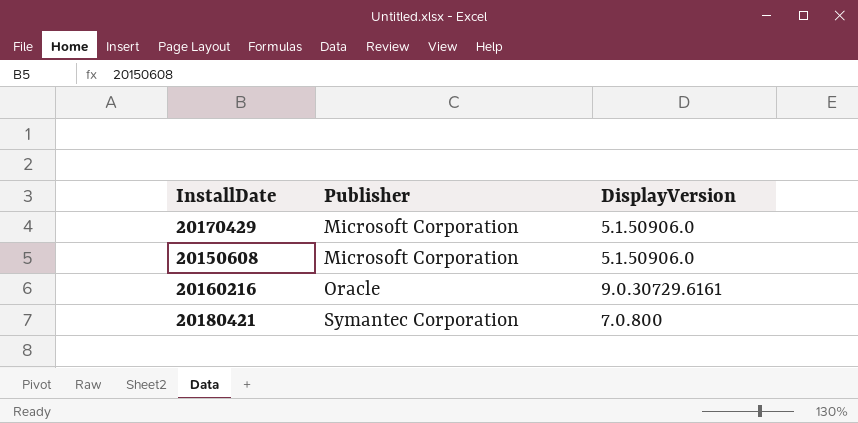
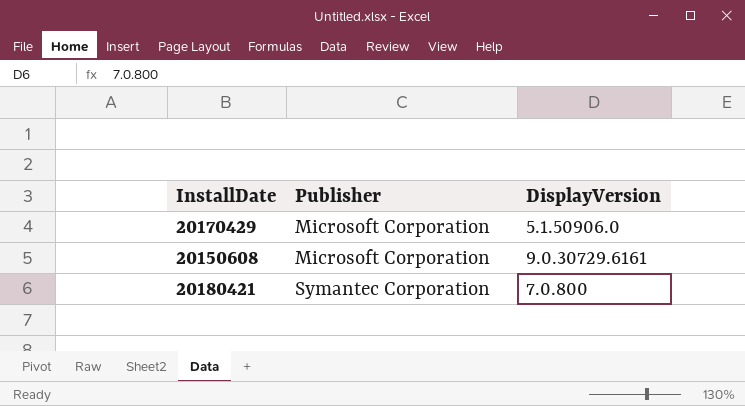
row 20160216: Oracle | 9.0.30729.6161 -> none
20150608 | DisplayVersion: 5.1.50906.0 -> 9.0.30729.6161

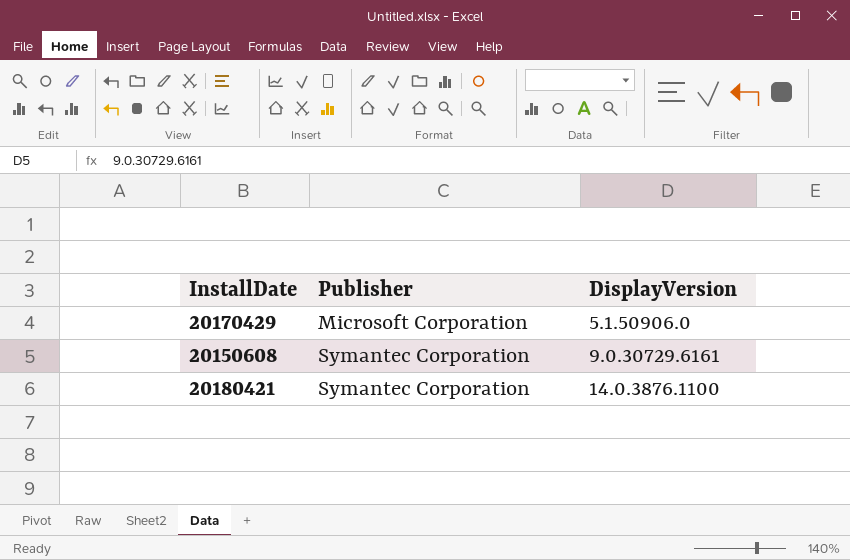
20150608 | Publisher: Microsoft Corporation -> Symantec Corporation
20180421 | DisplayVersion: 7.0.800 -> 14.0.3876.1100

